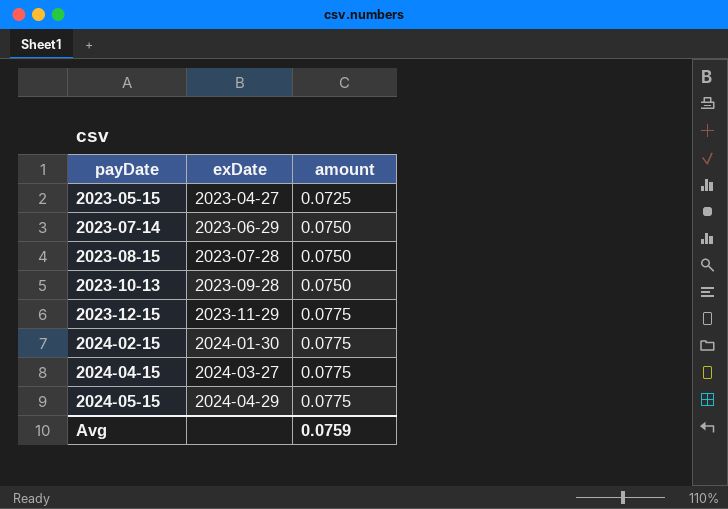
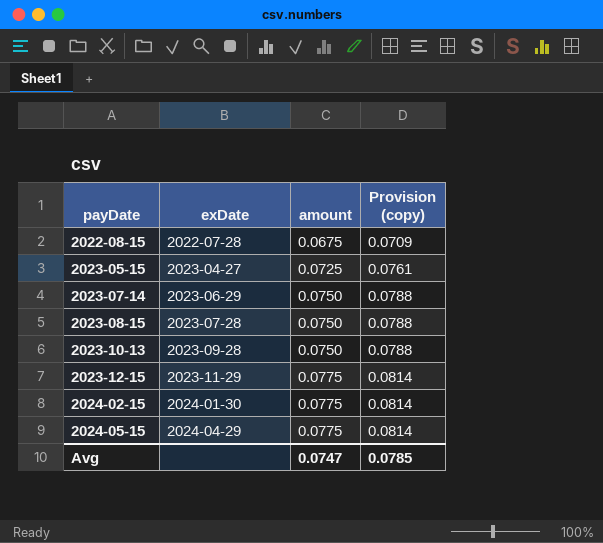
column Provision (copy) | formula: none -> [amount] * 1.05
row 2024-04-15: 2024-03-27 | 0.0775 -> none
row 2022-08-15: none -> 2022-07-28 | 0.0675 | 0.0709
Avg | amount: 0.0759 -> 0.0747

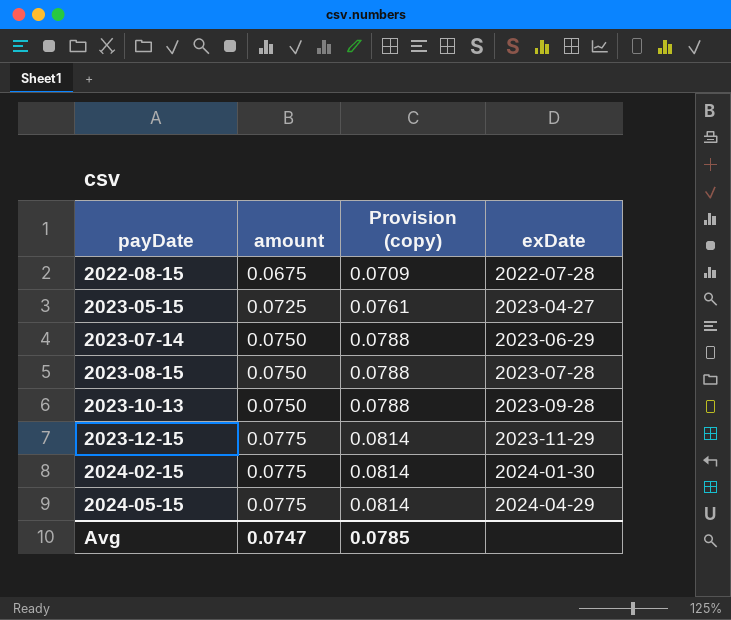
column exDate | position: 2 -> 4

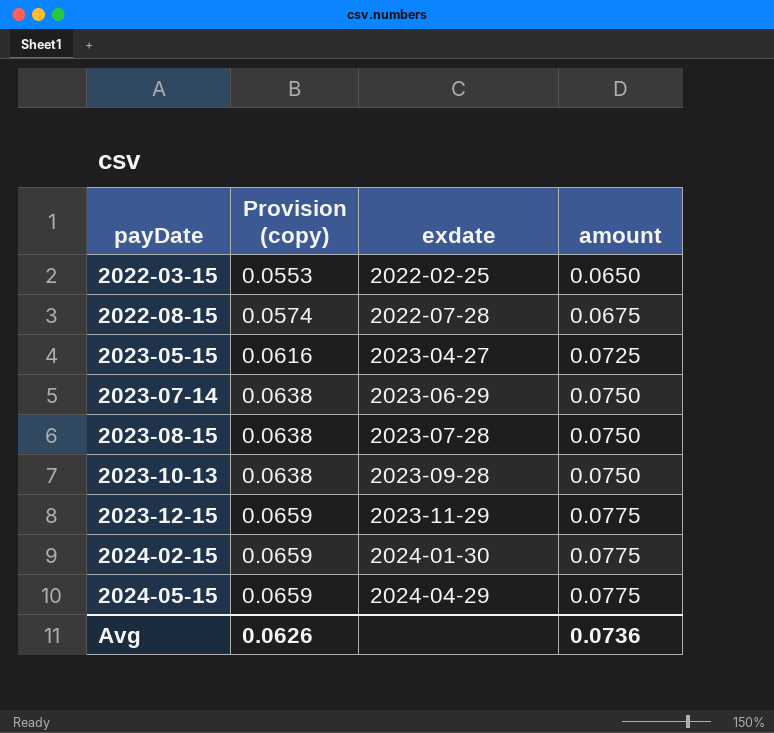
column Provision (copy) | formula: [amount] * 1.05 -> [amount] * 0.85
column name: exDate -> exdate
column amount | position: 2 -> 4
row 2022-03-15: none -> 0.0553 | 2022-02-25 | 0.0650
Avg | Provision (copy): 0.0785 -> 0.0626
Avg | amount: 0.0747 -> 0.0736

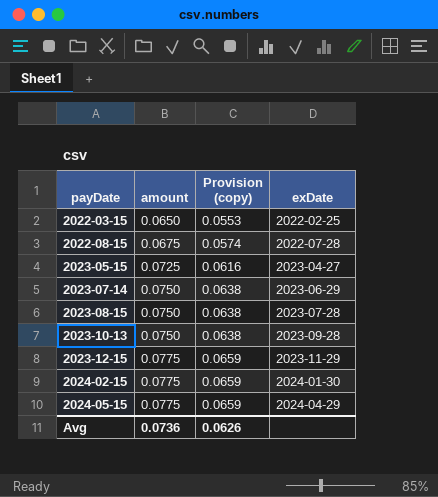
column amount | position: 4 -> 2
column name: exdate -> exDate

